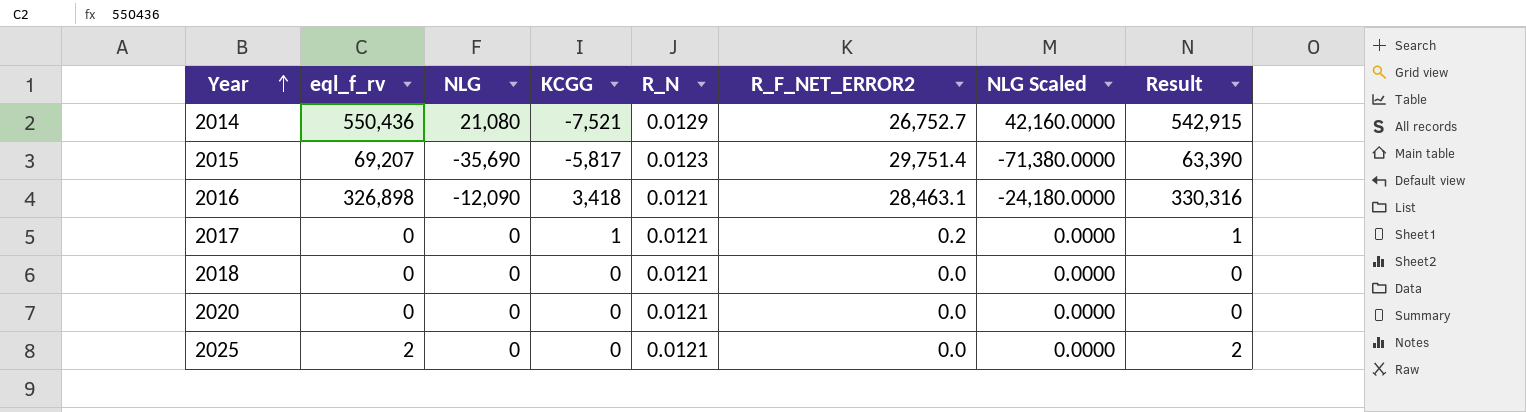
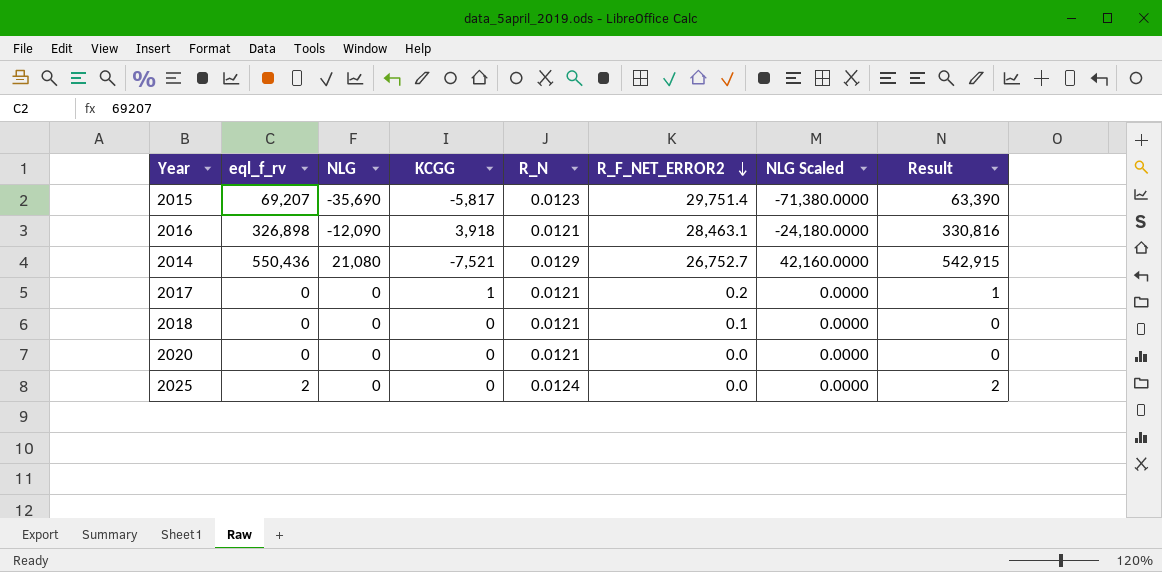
row order: Year ascending -> R_F_NET_ERROR2 descending
2016 | KCGG: 3,418 -> 3,918
2016 | Result: 330,316 -> 330,816
2018 | R_F_NET_ERROR2: 0.0 -> 0.1
2025 | R_N: 0.0121 -> 0.0124

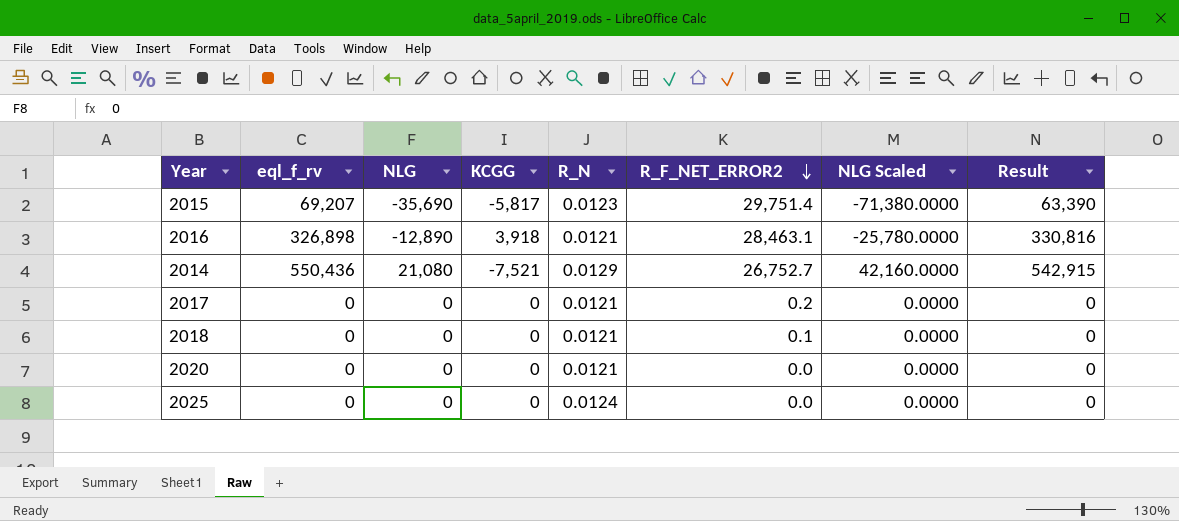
2016 | NLG: -12,090 -> -12,890
2016 | NLG Scaled: -24,180.0000 -> -25,780.0000
2017 | KCGG: 1 -> 0
2017 | Result: 1 -> 0
2025 | eql_f_rv: 2 -> 0
2025 | Result: 2 -> 0

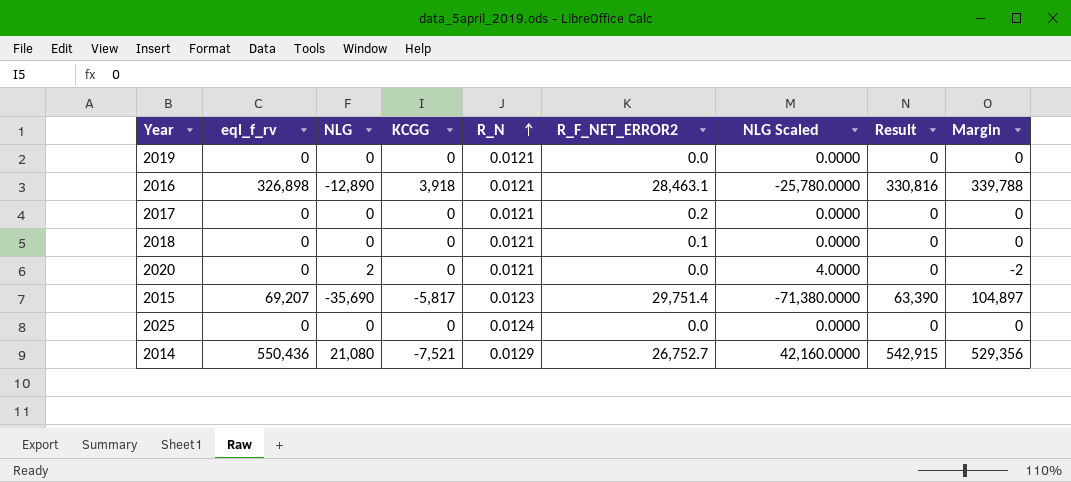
row order: R_F_NET_ERROR2 descending -> R_N ascending
column Margin | formula: none -> [eql_f_rv] - [NLG]
row 2019: none -> 0 | 0 | 0 | 0.0121 | 0.0 | 0.0000 | 0 | 0
2020 | NLG: 0 -> 2
2020 | NLG Scaled: 0.0000 -> 4.0000

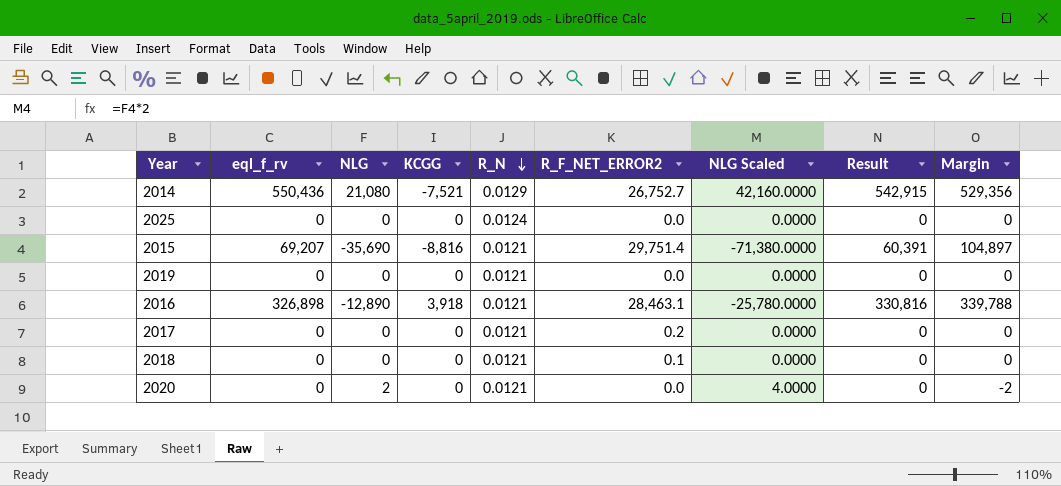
row order: R_N ascending -> R_N descending
2015 | KCGG: -5,817 -> -8,816
2015 | R_N: 0.0123 -> 0.0121
2015 | Result: 63,390 -> 60,391

